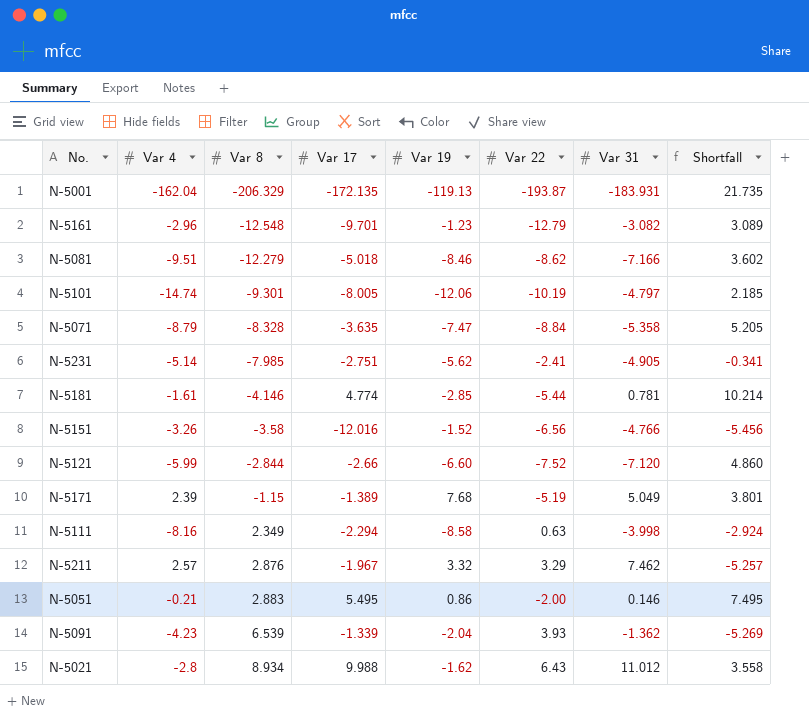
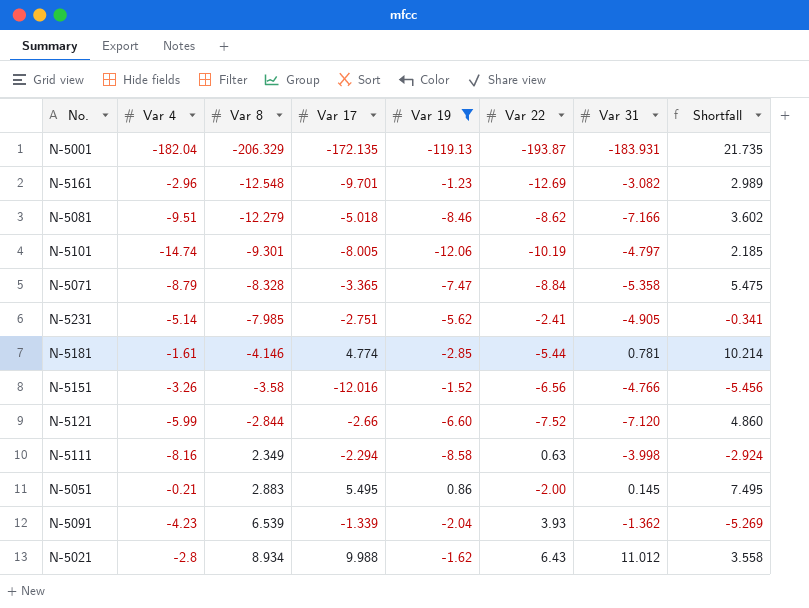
filter: none -> Var 19 <= 0.86
N-5001 | Var 4: -162.04 -> -182.04
N-5161 | Var 22: -12.79 -> -12.69
N-5161 | Shortfall: 3.089 -> 2.989
N-5071 | Var 17: -3.635 -> -3.365
N-5071 | Shortfall: 5.205 -> 5.475
N-5051 | Var 31: 0.146 -> 0.145

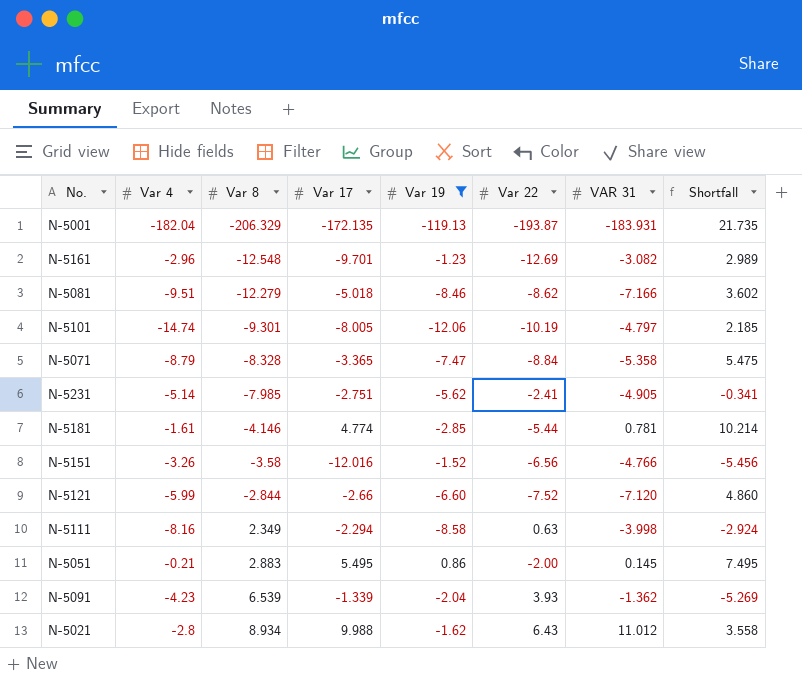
column name: Var 31 -> VAR 31

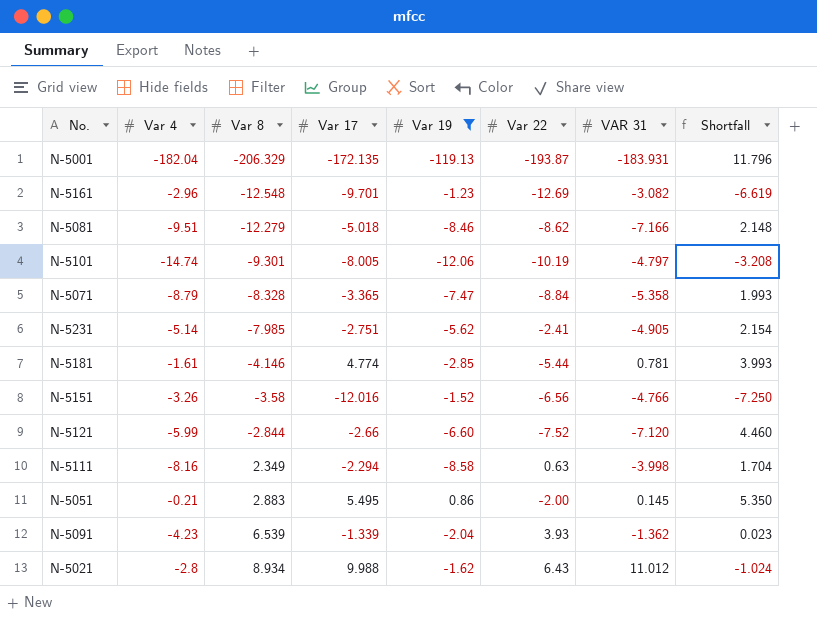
column Shortfall | formula: [Var 17] - [Var 22] -> [Var 17] - [VAR 31]

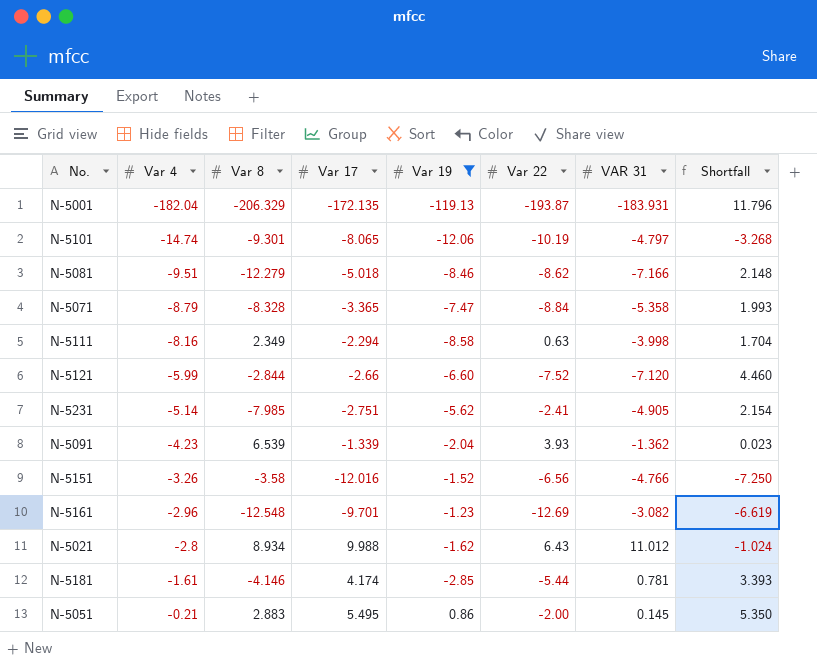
row order: Var 8 ascending -> Var 4 ascending
N-5101 | Var 17: -8.005 -> -8.065
N-5101 | Shortfall: -3.208 -> -3.268
N-5181 | Var 17: 4.774 -> 4.174
N-5181 | Shortfall: 3.993 -> 3.393

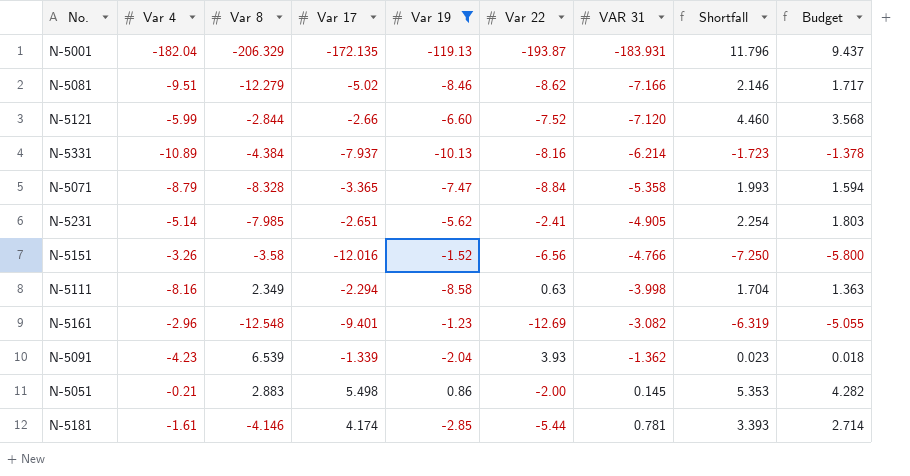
row order: Var 4 ascending -> VAR 31 ascending
column Budget | formula: none -> [Shortfall] * 0.8
row N-5101: -14.74 | -9.301 | -8.065 | -12.06 | -10.19 | -4.797 | -3.268 -> none
row N-5021: -2.8 | 8.934 | 9.988 | -1.62 | 6.43 | 11.012 | -1.024 -> none
N-5081 | Var 17: -5.018 -> -5.02
N-5081 | Shortfall: 2.148 -> 2.146
row N-5331: none -> -10.89 | -4.384 | -7.937 | -10.13 | -8.16 | -6.214 | -1.723 | -1.378
N-5231 | Var 17: -2.751 -> -2.651
N-5231 | Shortfall: 2.154 -> 2.254
N-5161 | Var 17: -9.701 -> -9.401
N-5161 | Shortfall: -6.619 -> -6.319
N-5051 | Var 17: 5.495 -> 5.498
N-5051 | Shortfall: 5.350 -> 5.353

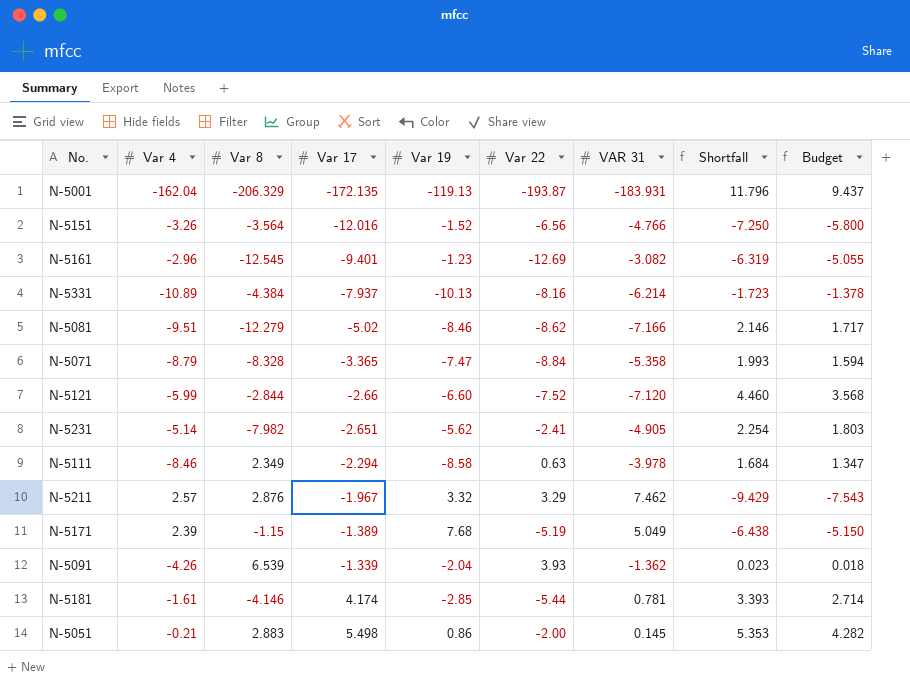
filter: Var 19 <= 0.86 -> none
row order: VAR 31 ascending -> Var 17 ascending
N-5001 | Var 4: -182.04 -> -162.04
N-5151 | Var 8: -3.58 -> -3.564
N-5161 | Var 8: -12.548 -> -12.545
N-5231 | Var 8: -7.985 -> -7.982
N-5111 | Var 4: -8.16 -> -8.46
N-5111 | VAR 31: -3.998 -> -3.978
N-5111 | Shortfall: 1.704 -> 1.684
N-5111 | Budget: 1.363 -> 1.347
N-5091 | Var 4: -4.23 -> -4.26

